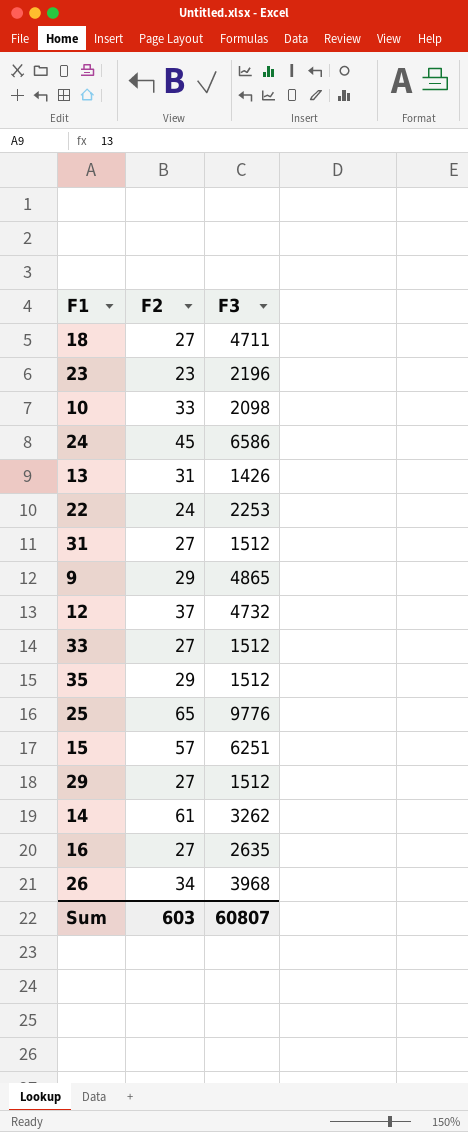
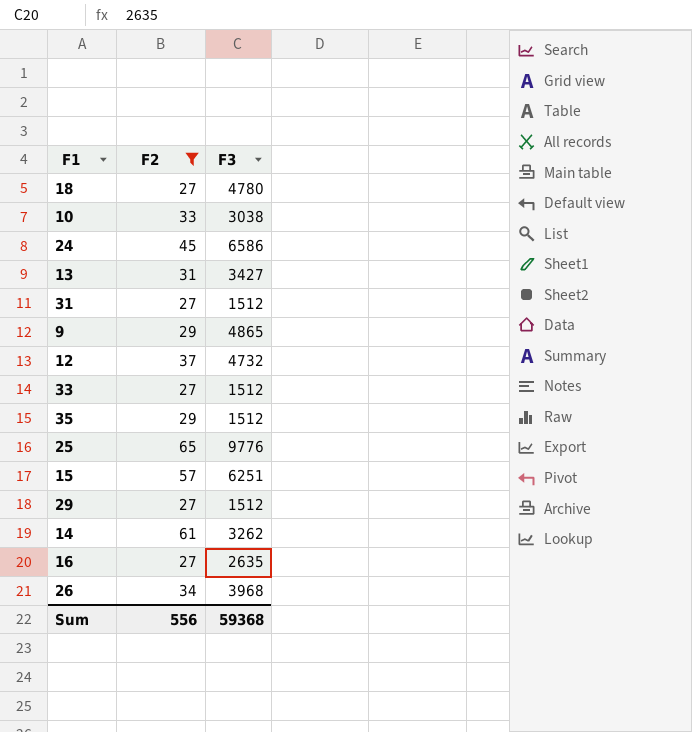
filter: none -> F2 >= 27
18 | F3: 4711 -> 4780
10 | F3: 2098 -> 3038
13 | F3: 1426 -> 3427
Sum | F2: 603 -> 556
Sum | F3: 60807 -> 59368

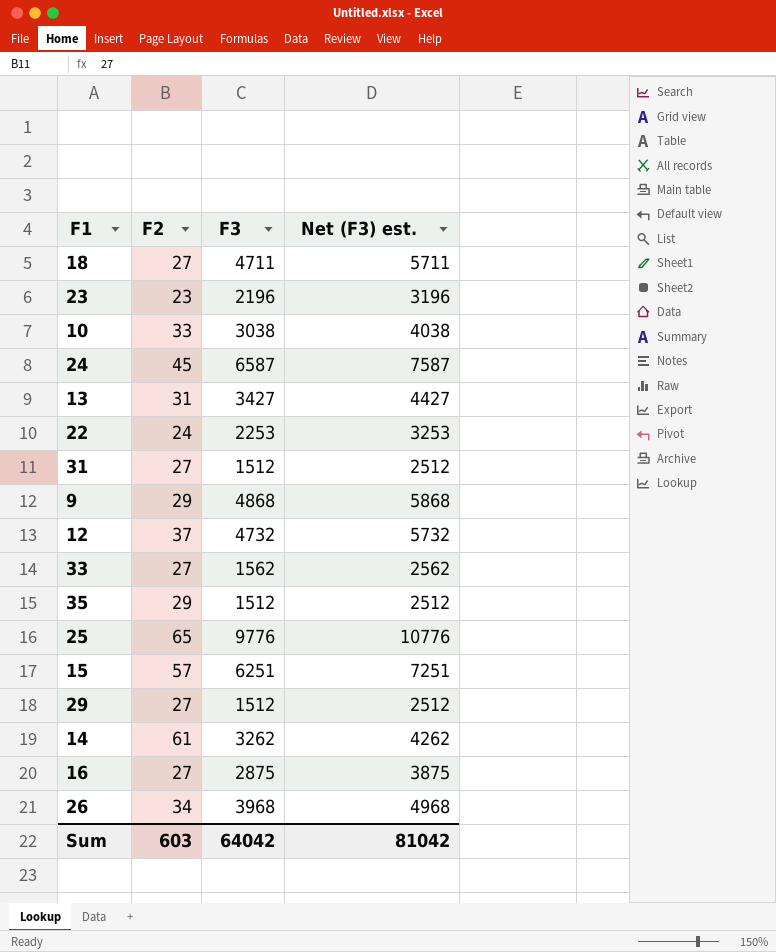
filter: F2 >= 27 -> none
column Net (F3) est. | formula: none -> [F3] + 1000
18 | F3: 4780 -> 4711
24 | F3: 6586 -> 6587
9 | F3: 4865 -> 4868
33 | F3: 1512 -> 1562
16 | F3: 2635 -> 2875
Sum | F2: 556 -> 603
Sum | F3: 59368 -> 64042

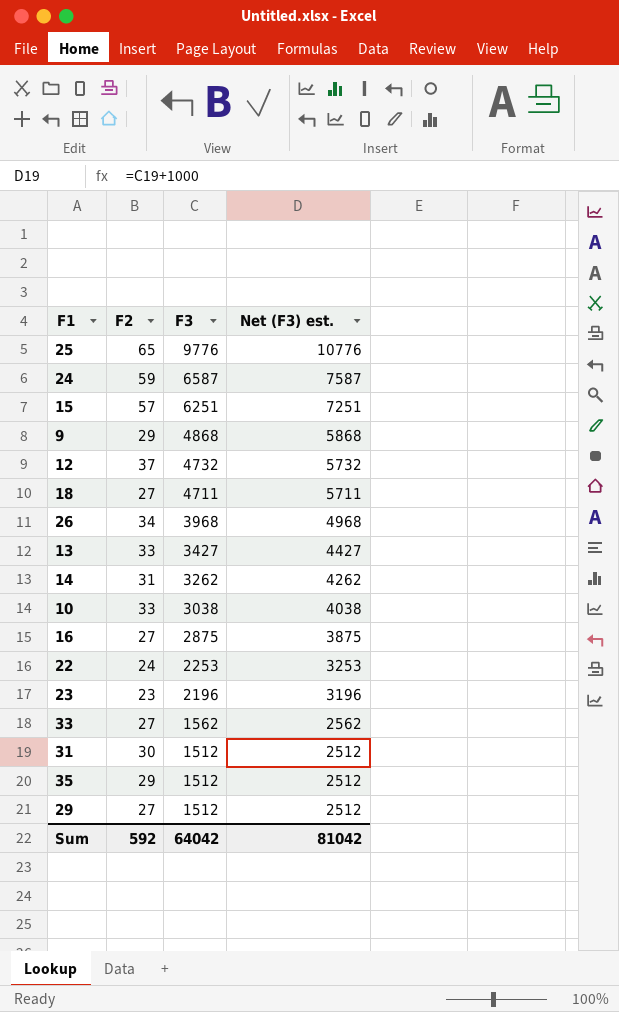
row order: none -> F3 descending
24 | F2: 45 -> 59
13 | F2: 31 -> 33
14 | F2: 61 -> 31
31 | F2: 27 -> 30
Sum | F2: 603 -> 592

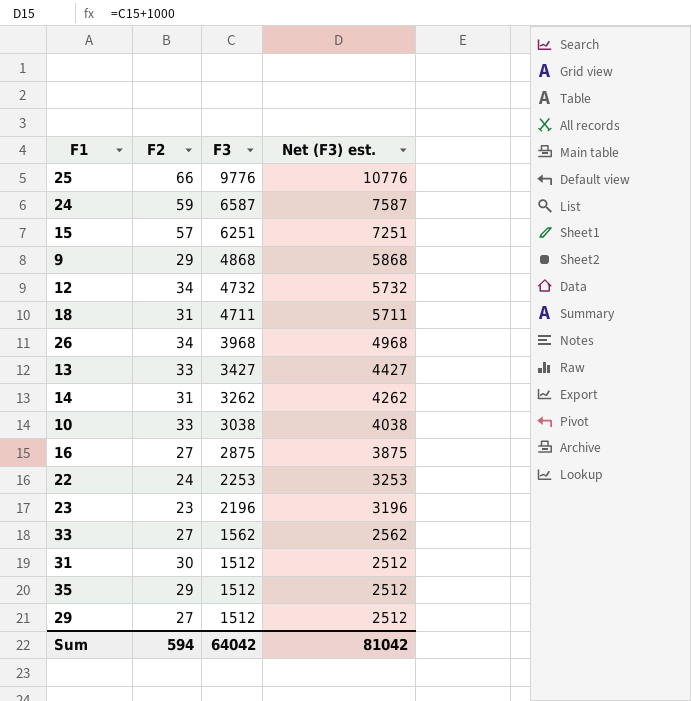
25 | F2: 65 -> 66
12 | F2: 37 -> 34
18 | F2: 27 -> 31
Sum | F2: 592 -> 594

